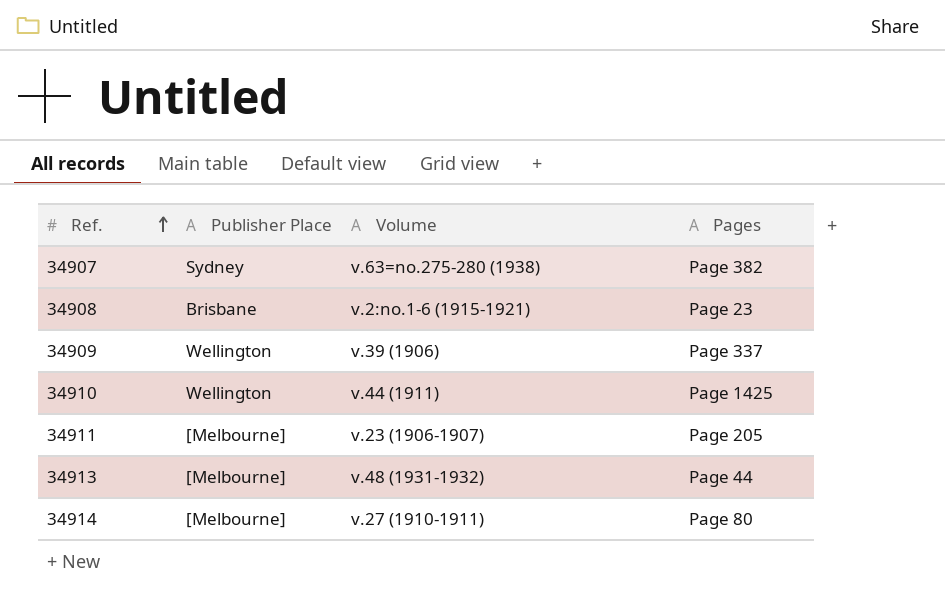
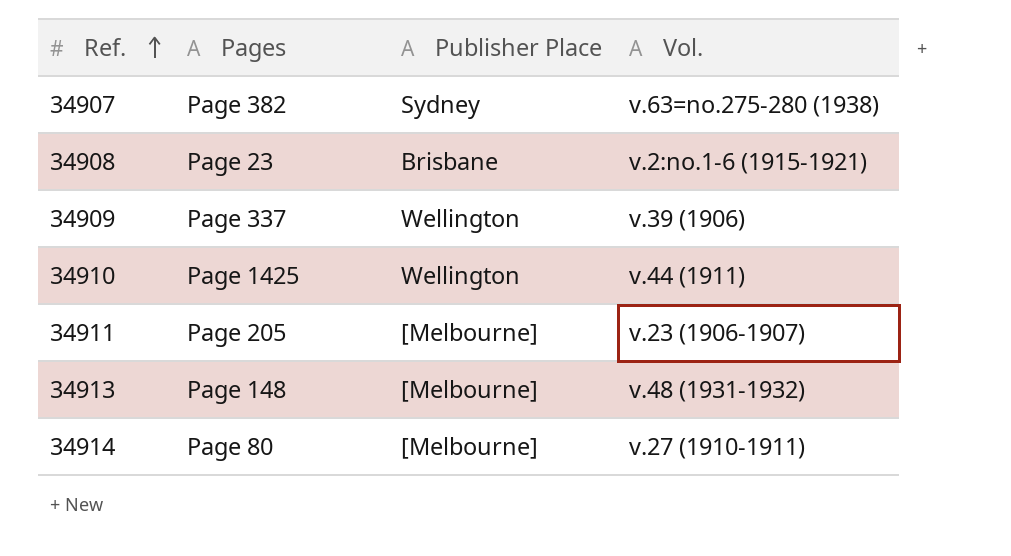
column Pages | position: 4 -> 2
column name: Volume -> Vol.
34913 | Pages: Page 44 -> Page 148

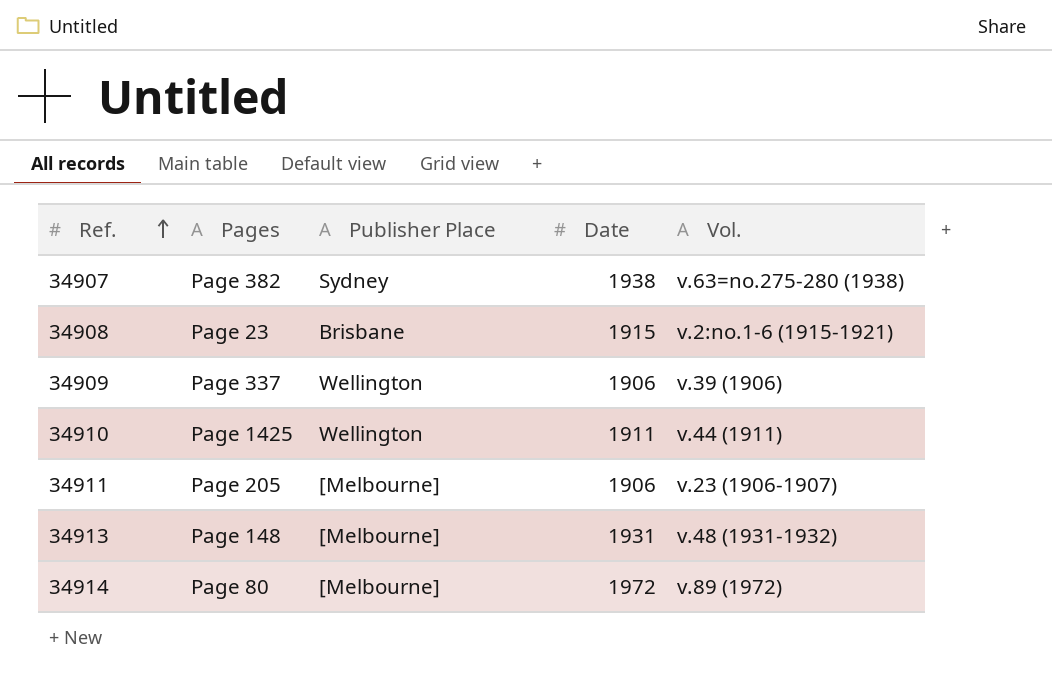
column Date | position: none -> 4
34914 | Vol.: v.27 (1910-1911) -> v.89 (1972)

